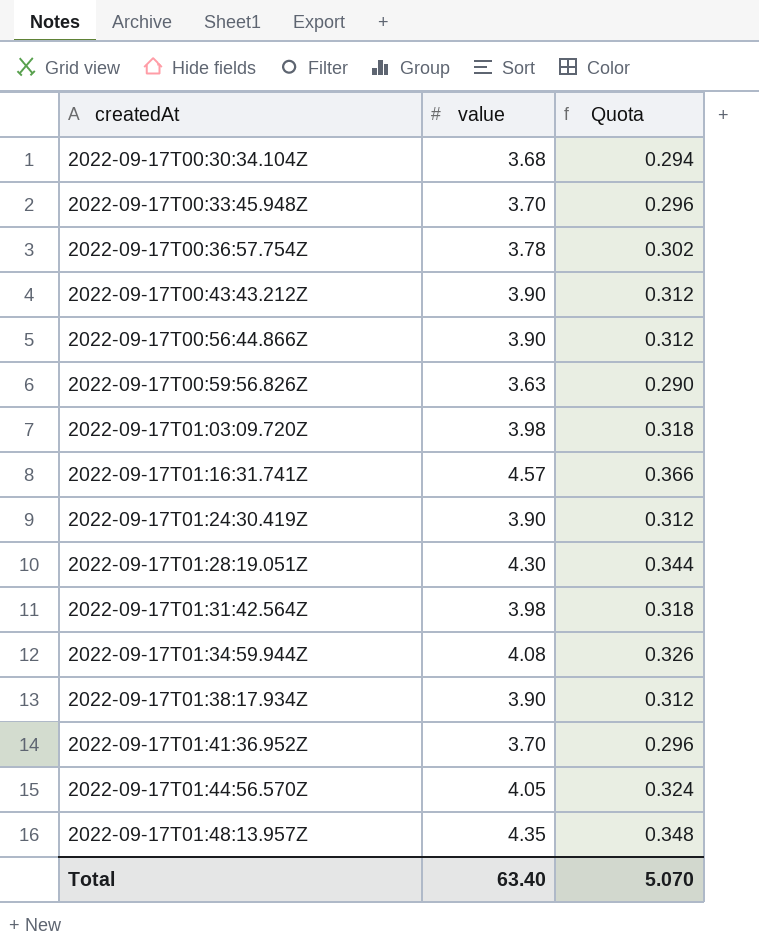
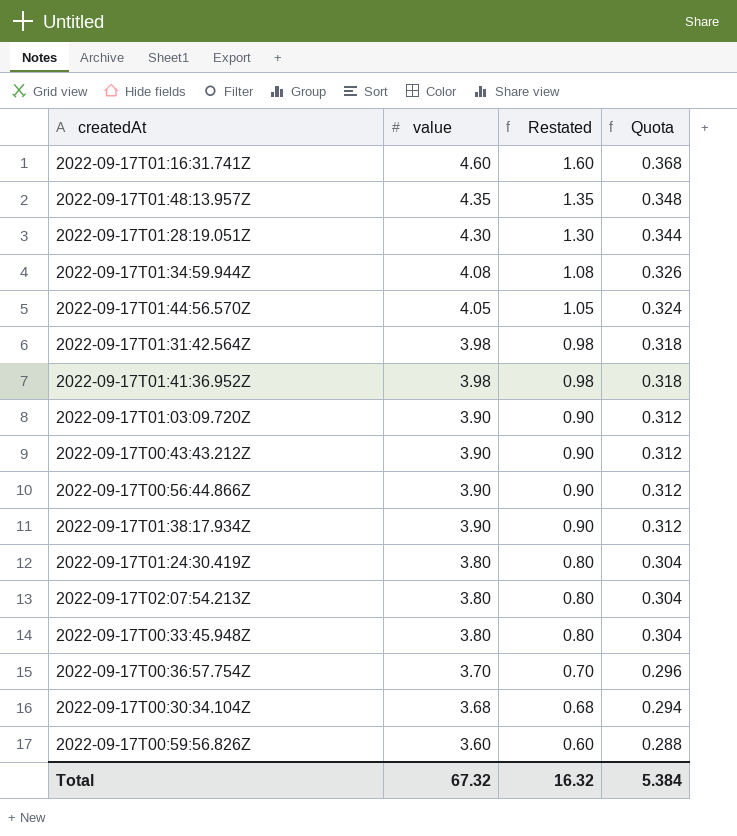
row order: createdAt ascending -> value descending
column Restated | formula: none -> [value] - 3
2022-09-17T01:16:31.741Z | value: 4.57 -> 4.60
2022-09-17T01:16:31.741Z | Quota: 0.366 -> 0.368
2022-09-17T01:41:36.952Z | value: 3.70 -> 3.98
2022-09-17T01:41:36.952Z | Quota: 0.296 -> 0.318
2022-09-17T01:03:09.720Z | value: 3.98 -> 3.90
2022-09-17T01:03:09.720Z | Quota: 0.318 -> 0.312
2022-09-17T01:24:30.419Z | value: 3.90 -> 3.80
2022-09-17T01:24:30.419Z | Quota: 0.312 -> 0.304
row 2022-09-17T02:07:54.213Z: none -> 3.80 | 0.80 | 0.304
2022-09-17T00:33:45.948Z | value: 3.70 -> 3.80
2022-09-17T00:33:45.948Z | Quota: 0.296 -> 0.304
2022-09-17T00:36:57.754Z | value: 3.78 -> 3.70
2022-09-17T00:36:57.754Z | Quota: 0.302 -> 0.296
2022-09-17T00:59:56.826Z | value: 3.63 -> 3.60
2022-09-17T00:59:56.826Z | Quota: 0.290 -> 0.288
Total | value: 63.40 -> 67.32
Total | Quota: 5.070 -> 5.384

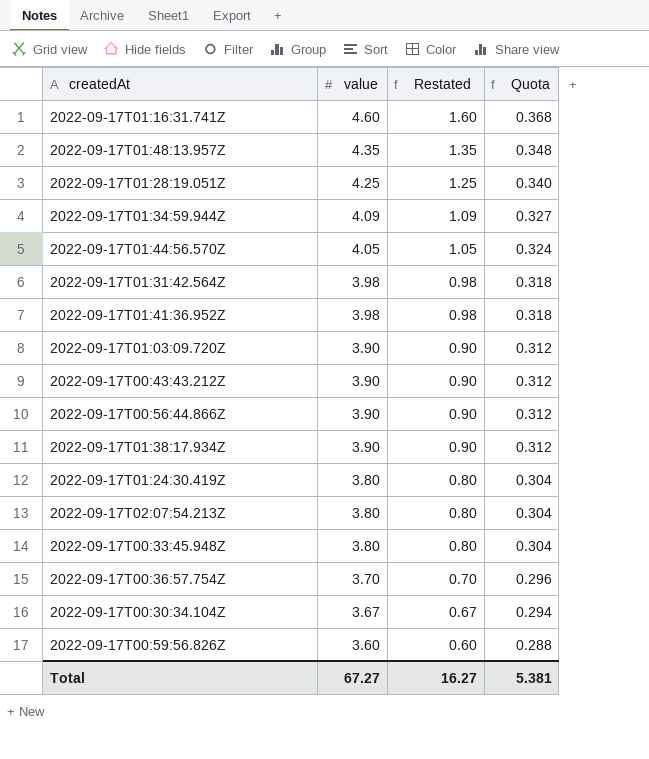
2022-09-17T01:28:19.051Z | value: 4.30 -> 4.25
2022-09-17T01:28:19.051Z | Restated: 1.30 -> 1.25
2022-09-17T01:28:19.051Z | Quota: 0.344 -> 0.340
2022-09-17T01:34:59.944Z | value: 4.08 -> 4.09
2022-09-17T01:34:59.944Z | Restated: 1.08 -> 1.09
2022-09-17T01:34:59.944Z | Quota: 0.326 -> 0.327
2022-09-17T00:30:34.104Z | value: 3.68 -> 3.67
2022-09-17T00:30:34.104Z | Restated: 0.68 -> 0.67
Total | value: 67.32 -> 67.27
Total | Restated: 16.32 -> 16.27
Total | Quota: 5.384 -> 5.381

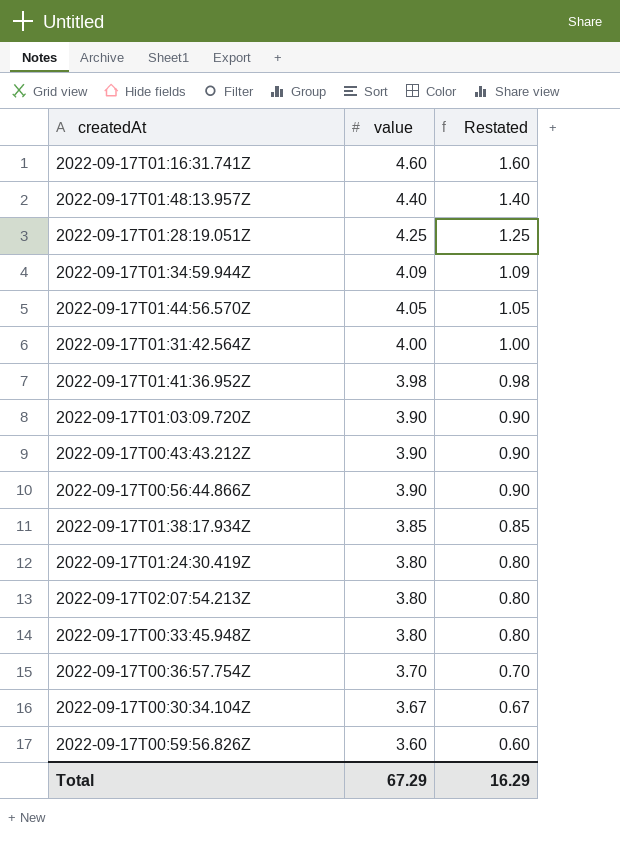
column Quota | formula: [value] * 0.08 -> none
2022-09-17T01:48:13.957Z | value: 4.35 -> 4.40
2022-09-17T01:48:13.957Z | Restated: 1.35 -> 1.40
2022-09-17T01:31:42.564Z | value: 3.98 -> 4.00
2022-09-17T01:31:42.564Z | Restated: 0.98 -> 1.00
2022-09-17T01:38:17.934Z | value: 3.90 -> 3.85
2022-09-17T01:38:17.934Z | Restated: 0.90 -> 0.85
Total | value: 67.27 -> 67.29
Total | Restated: 16.27 -> 16.29

